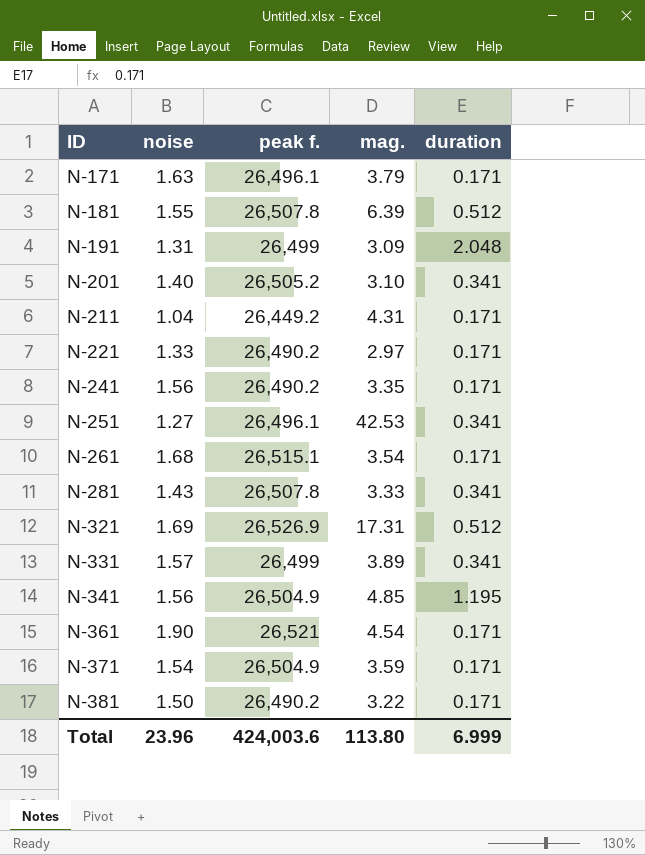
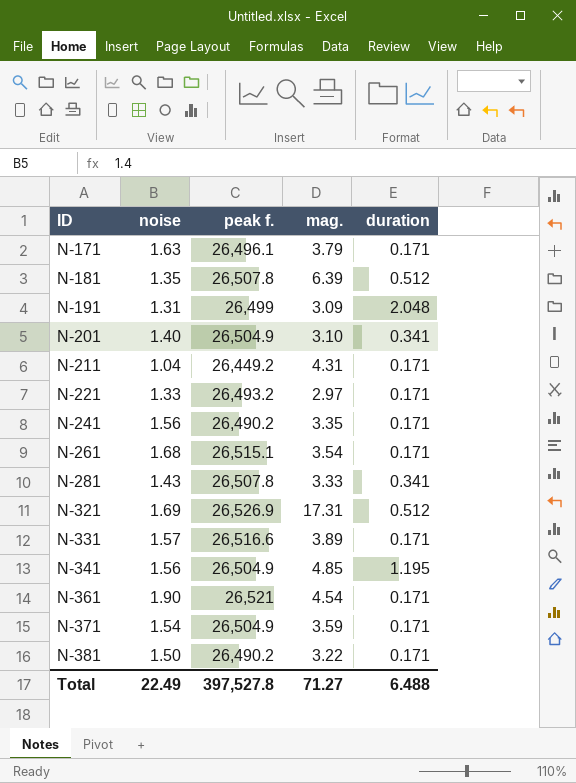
row N-251: 1.27 | 26,496.1 | 42.53 | 0.341 -> none
N-181 | noise: 1.55 -> 1.35
N-201 | peak f.: 26,505.2 -> 26,504.9
N-221 | peak f.: 26,490.2 -> 26,493.2
N-331 | peak f.: 26,499 -> 26,516.6
N-331 | duration: 0.341 -> 0.171
Total | noise: 23.96 -> 22.49
Total | peak f.: 424,003.6 -> 397,527.8
Total | mag.: 113.80 -> 71.27
Total | duration: 6.999 -> 6.488

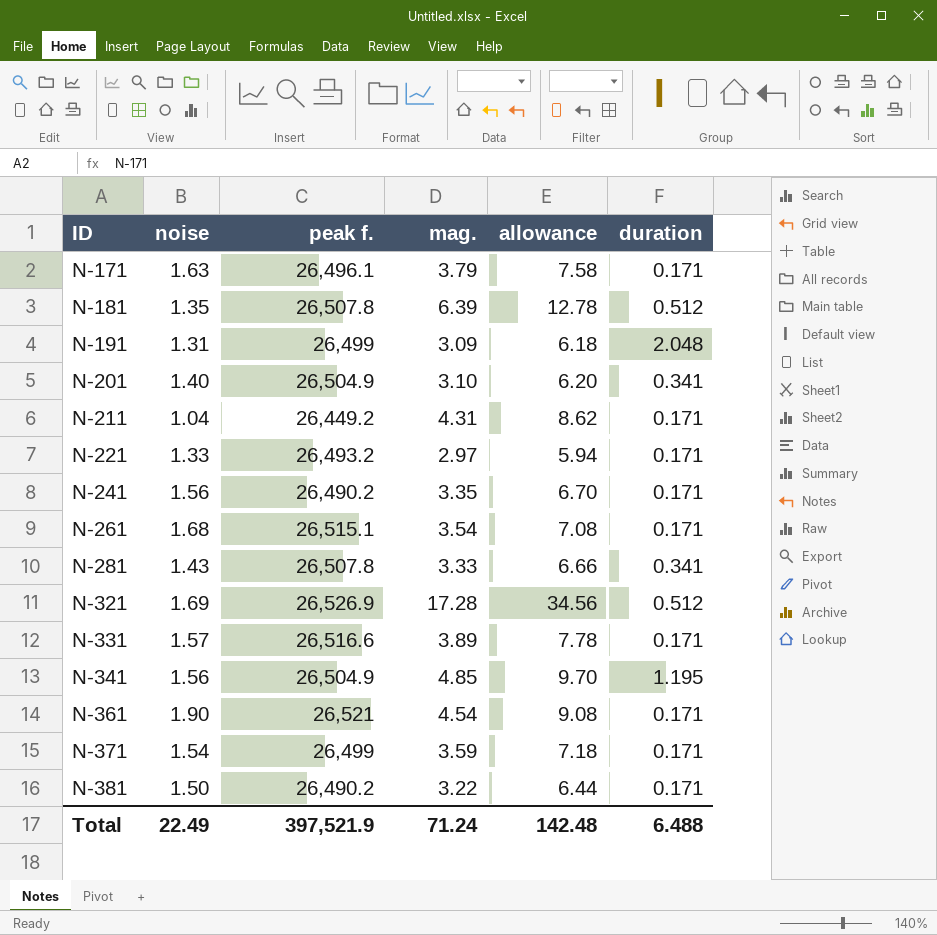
column allowance | formula: none -> [mag.] * 2
N-321 | mag.: 17.31 -> 17.28
N-371 | peak f.: 26,504.9 -> 26,499
Total | peak f.: 397,527.8 -> 397,521.9
Total | mag.: 71.27 -> 71.24

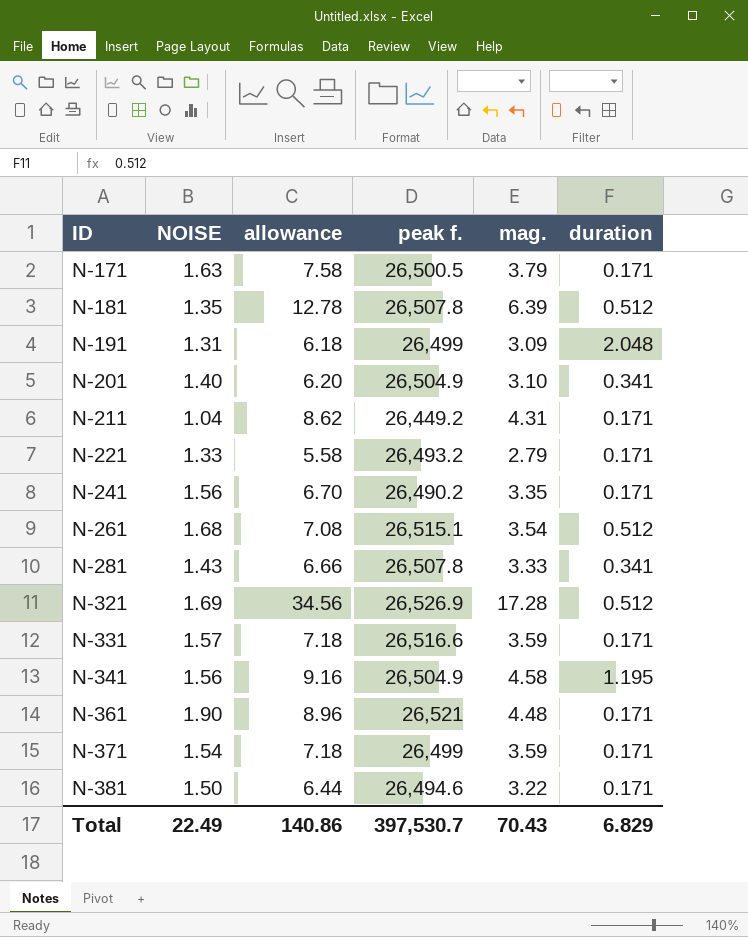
column name: noise -> NOISE
column allowance | position: 5 -> 3
N-171 | peak f.: 26,496.1 -> 26,500.5
N-221 | allowance: 5.94 -> 5.58
N-221 | mag.: 2.97 -> 2.79
N-261 | duration: 0.171 -> 0.512
N-331 | allowance: 7.78 -> 7.18
N-331 | mag.: 3.89 -> 3.59
N-341 | allowance: 9.70 -> 9.16
N-341 | mag.: 4.85 -> 4.58
N-361 | allowance: 9.08 -> 8.96
N-361 | mag.: 4.54 -> 4.48
N-381 | peak f.: 26,490.2 -> 26,494.6
Total | allowance: 142.48 -> 140.86
Total | peak f.: 397,521.9 -> 397,530.7
Total | mag.: 71.24 -> 70.43
Total | duration: 6.488 -> 6.829

